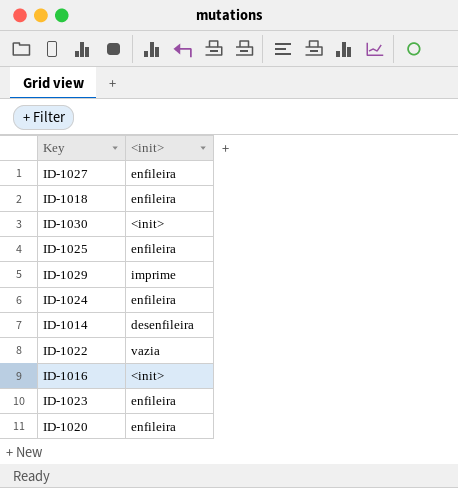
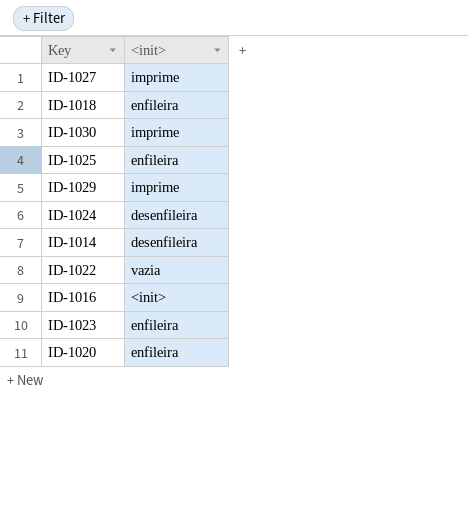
ID-1027 | <init>: enfileira -> imprime
ID-1030 | <init>: <init> -> imprime
ID-1024 | <init>: enfileira -> desenfileira

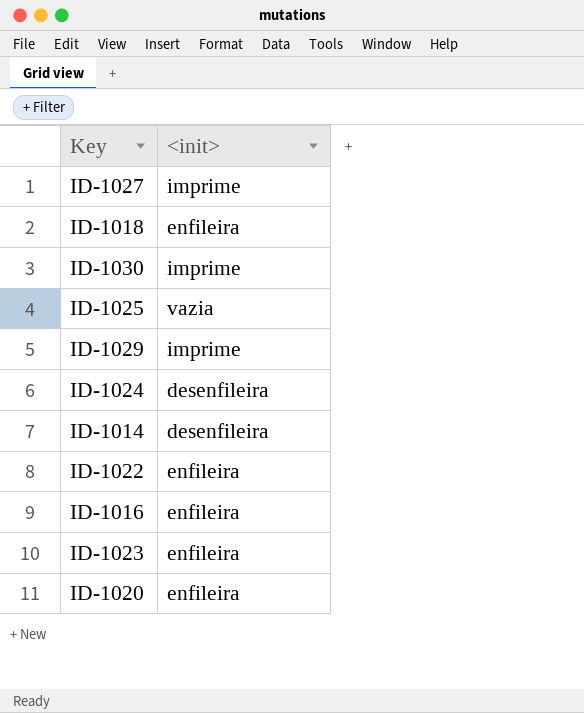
ID-1025 | <init>: enfileira -> vazia
ID-1022 | <init>: vazia -> enfileira
ID-1016 | <init>: <init> -> enfileira

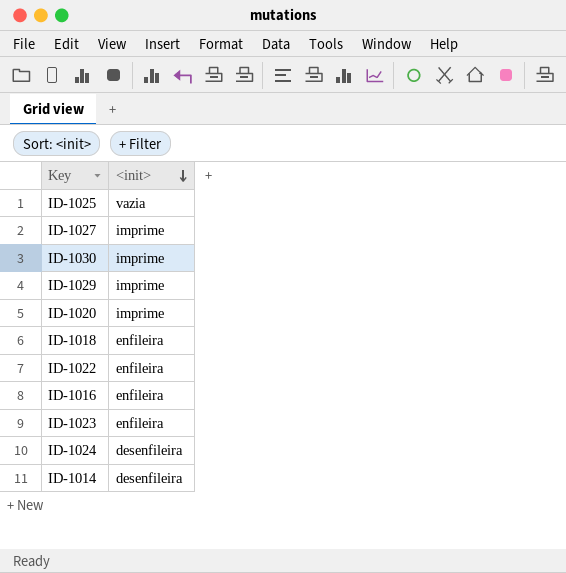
row order: none -> <init> descending
ID-1020 | <init>: enfileira -> imprime

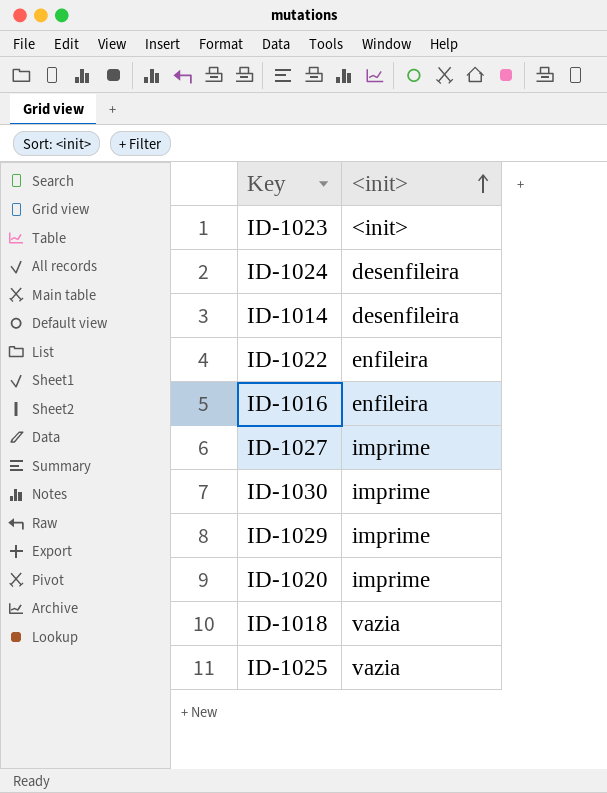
row order: <init> descending -> <init> ascending
ID-1023 | <init>: enfileira -> <init>
ID-1018 | <init>: enfileira -> vazia

